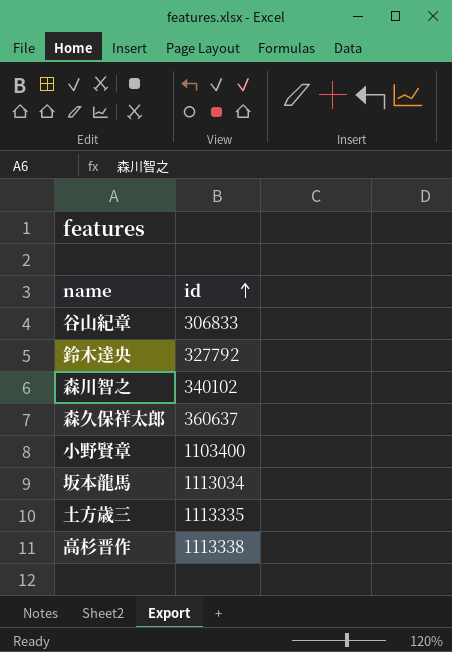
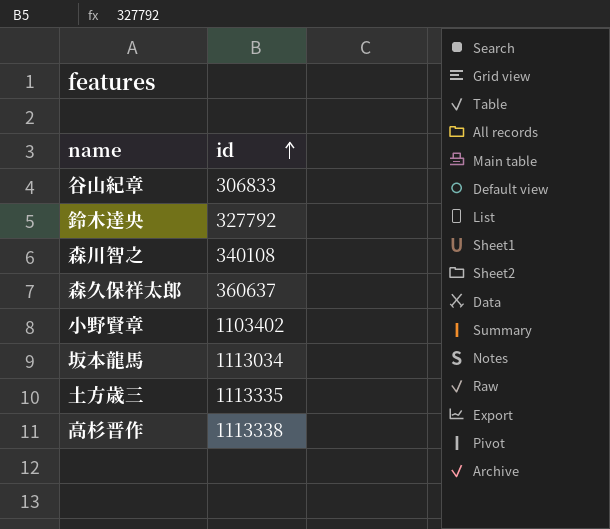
森川智之 | id: 340102 -> 340108
小野賢章 | id: 1103400 -> 1103402

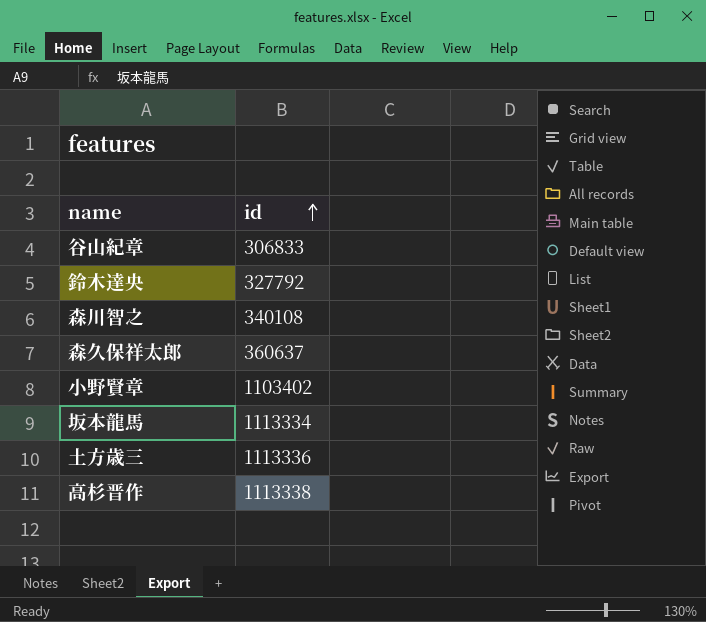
坂本龍馬 | id: 1113034 -> 1113334
土方歳三 | id: 1113335 -> 1113336

